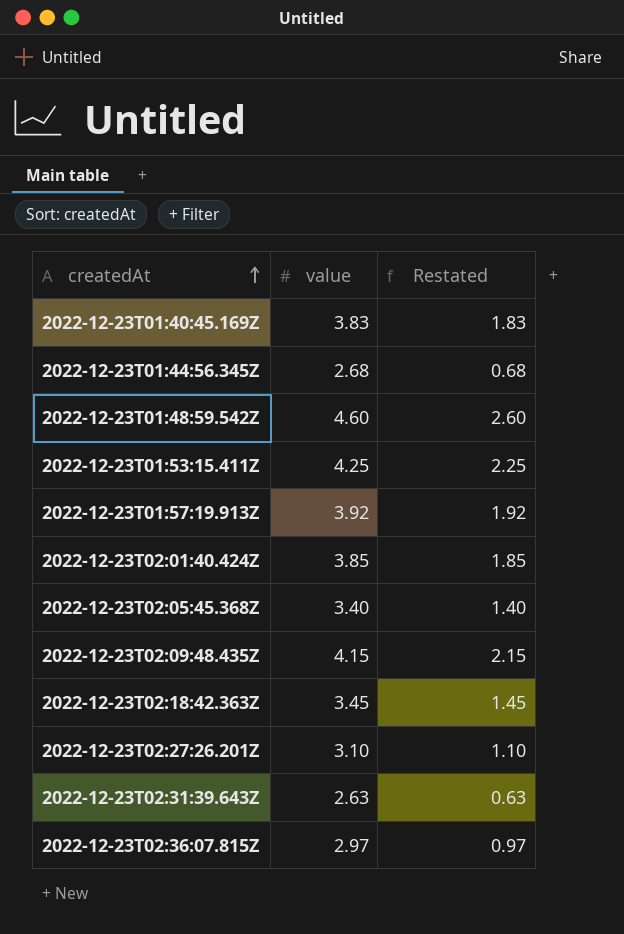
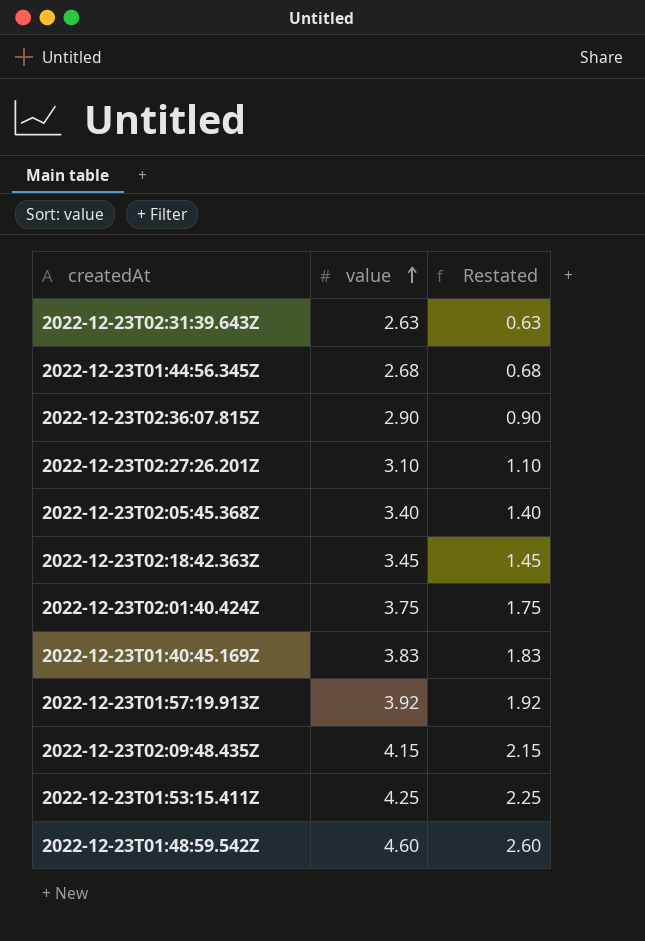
row order: createdAt ascending -> value ascending
2022-12-23T02:36:07.815Z | value: 2.97 -> 2.90
2022-12-23T02:36:07.815Z | Restated: 0.97 -> 0.90
2022-12-23T02:01:40.424Z | value: 3.85 -> 3.75
2022-12-23T02:01:40.424Z | Restated: 1.85 -> 1.75

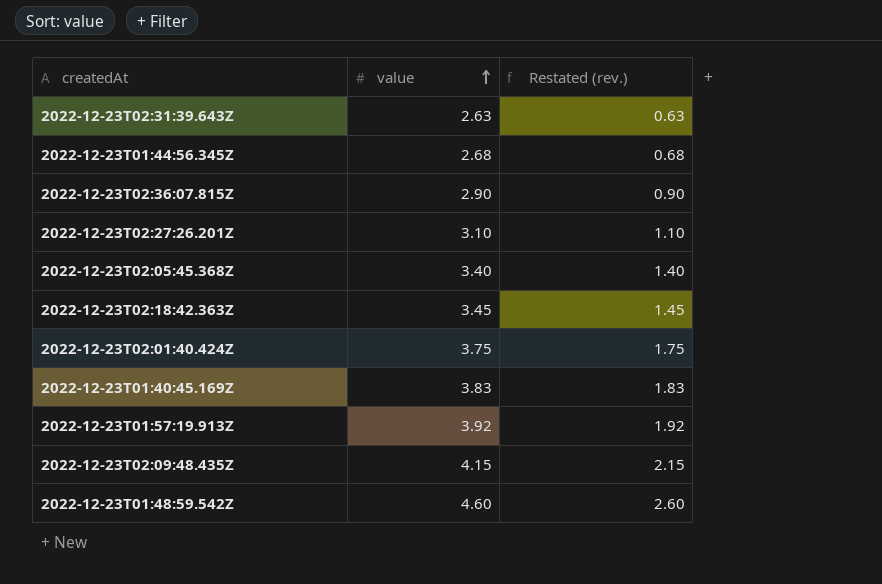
column name: Restated -> Restated (rev.)
row 2022-12-23T01:53:15.411Z: 4.25 | 2.25 -> none

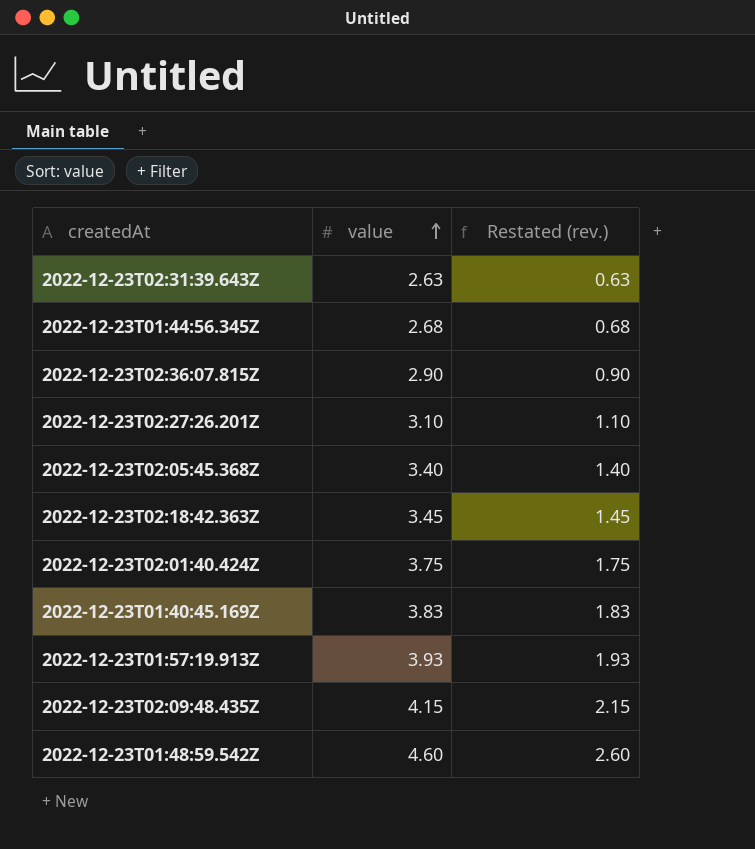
2022-12-23T01:57:19.913Z | value: 3.92 -> 3.93
2022-12-23T01:57:19.913Z | Restated (rev.): 1.92 -> 1.93

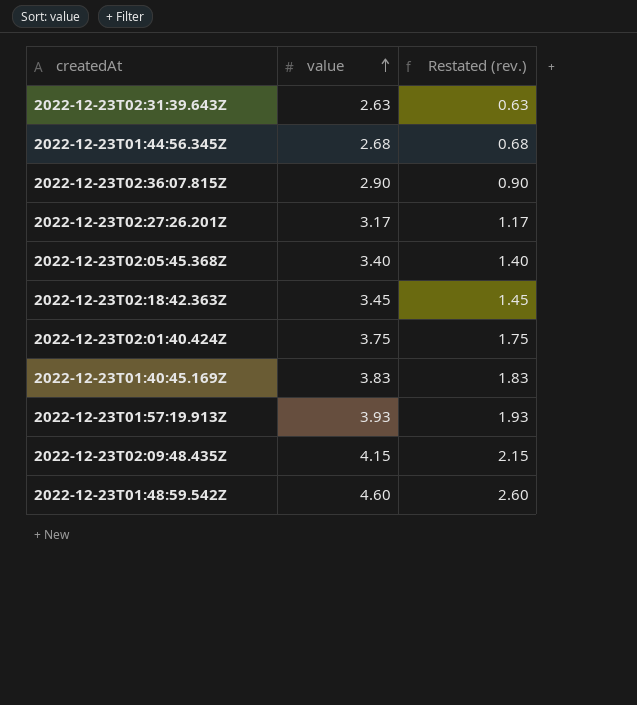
2022-12-23T02:27:26.201Z | value: 3.10 -> 3.17
2022-12-23T02:27:26.201Z | Restated (rev.): 1.10 -> 1.17

